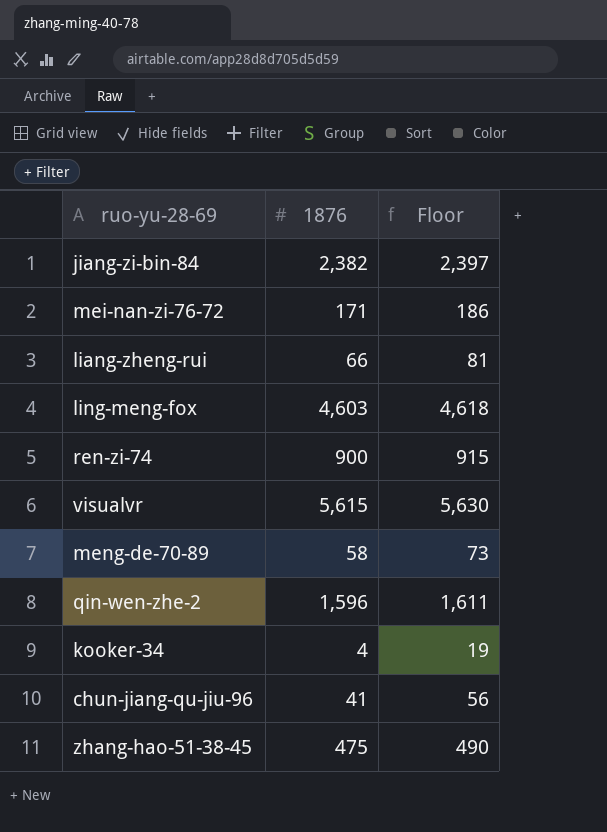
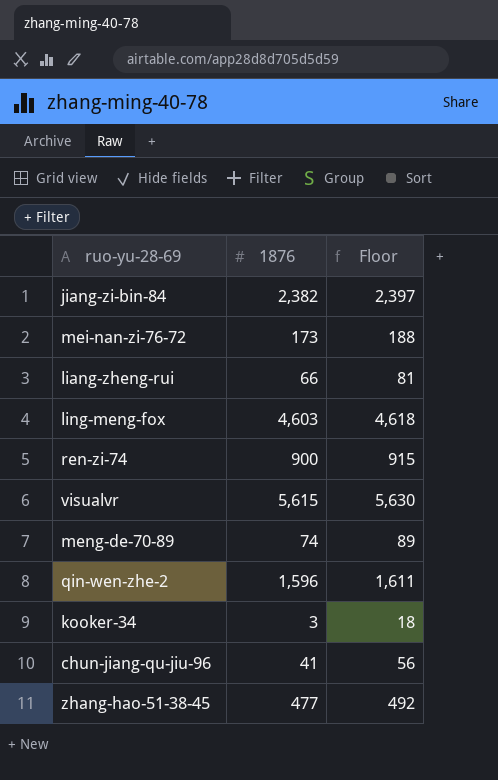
mei-nan-zi-76-72 | 1876: 171 -> 173
mei-nan-zi-76-72 | Floor: 186 -> 188
meng-de-70-89 | 1876: 58 -> 74
meng-de-70-89 | Floor: 73 -> 89
kooker-34 | 1876: 4 -> 3
kooker-34 | Floor: 19 -> 18
zhang-hao-51-38-45 | 1876: 475 -> 477
zhang-hao-51-38-45 | Floor: 490 -> 492

